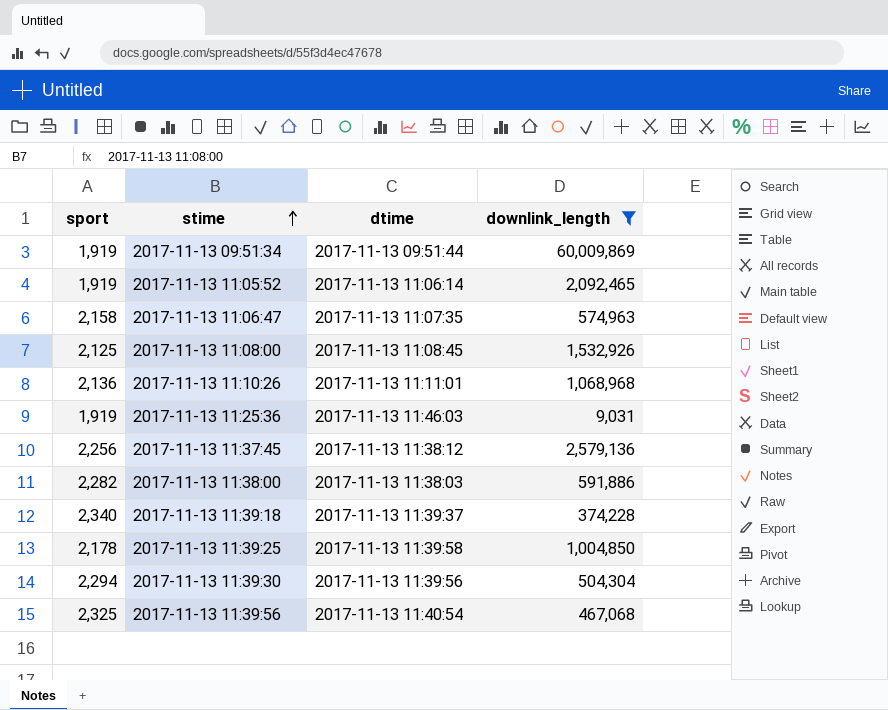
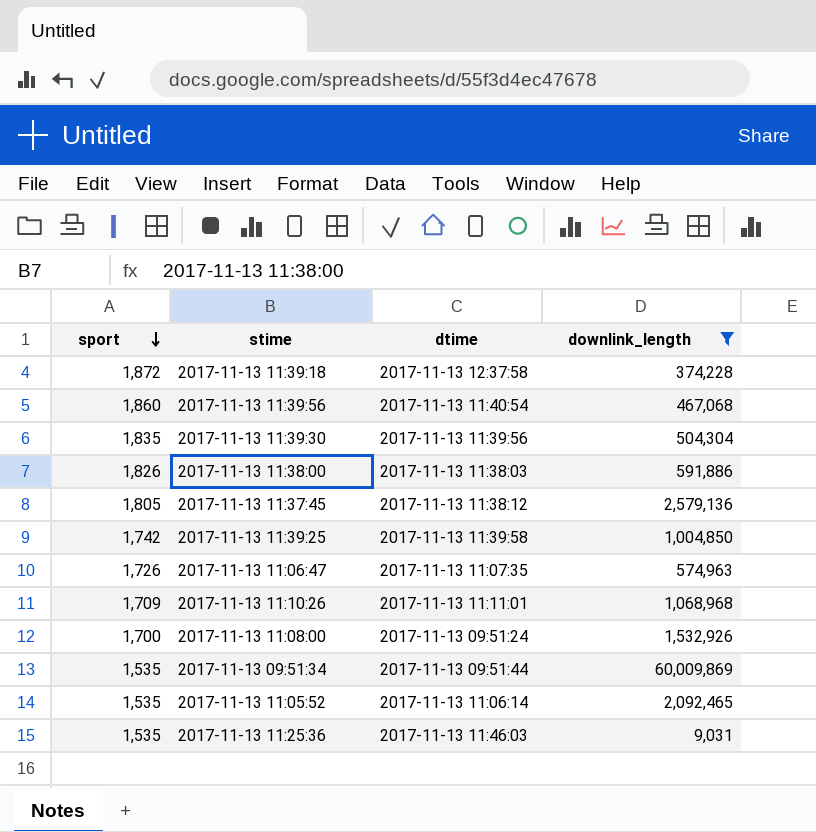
row order: stime ascending -> sport descending
2017-11-13 11:39:18 | sport: 2,340 -> 1,872
2017-11-13 11:39:18 | dtime: 2017-11-13 11:39:37 -> 2017-11-13 12:37:58
2017-11-13 11:39:56 | sport: 2,325 -> 1,860
2017-11-13 11:39:30 | sport: 2,294 -> 1,835
2017-11-13 11:38:00 | sport: 2,282 -> 1,826
2017-11-13 11:37:45 | sport: 2,256 -> 1,805
2017-11-13 11:39:25 | sport: 2,178 -> 1,742
2017-11-13 11:06:47 | sport: 2,158 -> 1,726
2017-11-13 11:10:26 | sport: 2,136 -> 1,709
2017-11-13 11:08:00 | sport: 2,125 -> 1,700
2017-11-13 11:08:00 | dtime: 2017-11-13 11:08:45 -> 2017-11-13 09:51:24
2017-11-13 09:51:34 | sport: 1,919 -> 1,535
2017-11-13 11:05:52 | sport: 1,919 -> 1,535
2017-11-13 11:25:36 | sport: 1,919 -> 1,535

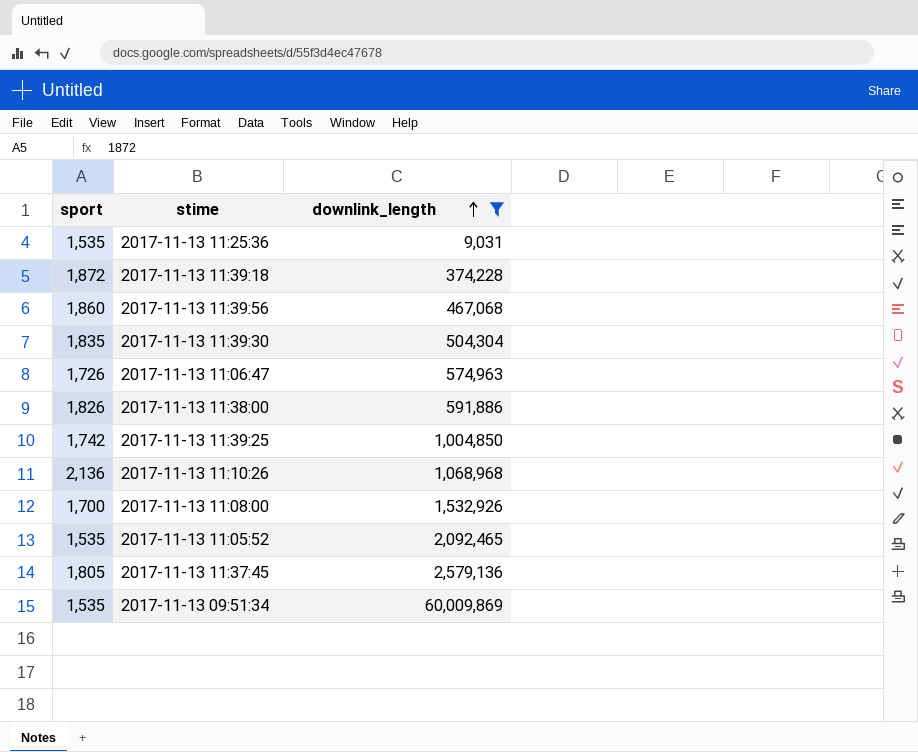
row order: sport descending -> downlink_length ascending
column dtime | position: 3 -> none
2017-11-13 11:10:26 | sport: 1,709 -> 2,136

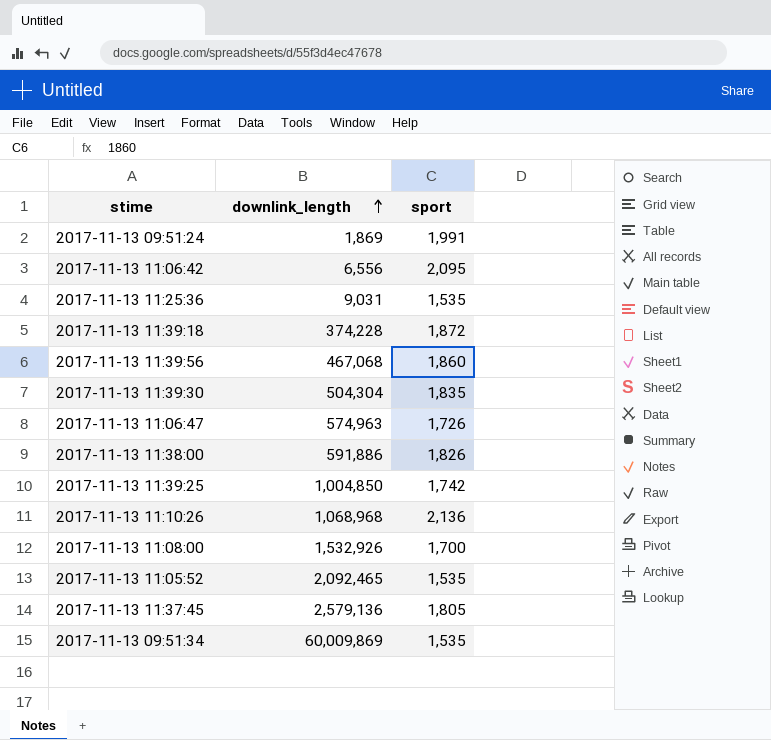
filter: downlink_length >= 9,031 -> none
column sport | position: 1 -> 3

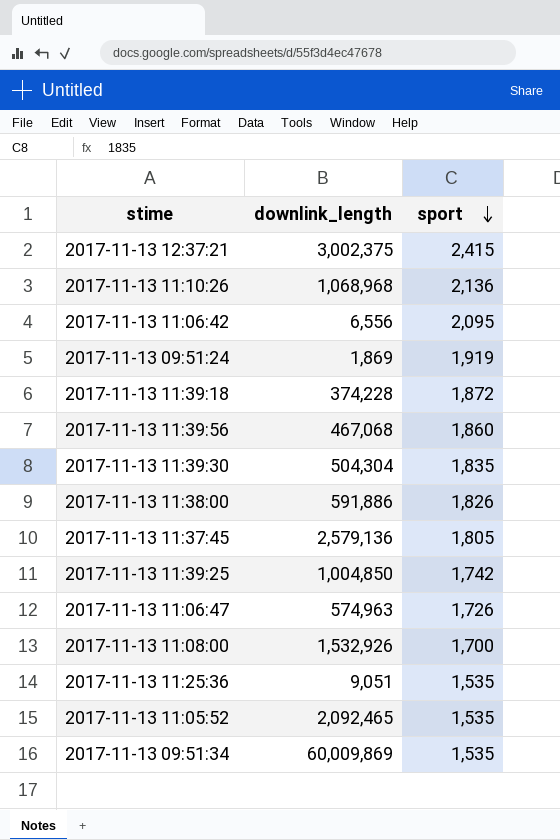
row order: downlink_length ascending -> sport descending
row 2017-11-13 12:37:21: none -> 3,002,375 | 2,415
2017-11-13 09:51:24 | sport: 1,991 -> 1,919
2017-11-13 11:25:36 | downlink_length: 9,031 -> 9,051

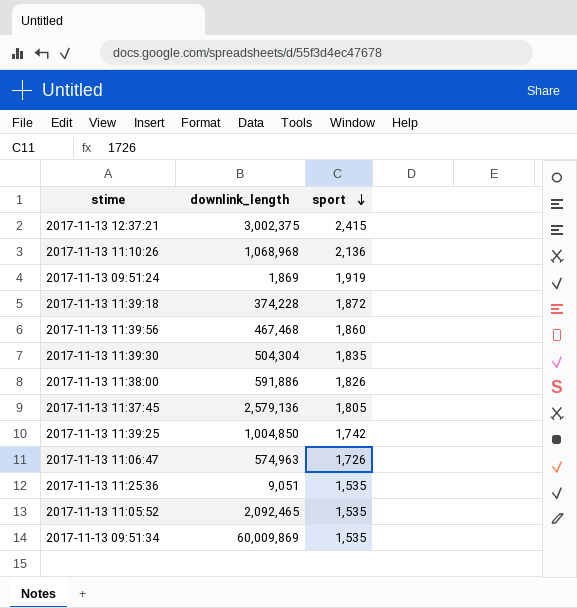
row 2017-11-13 11:06:42: 6,556 | 2,095 -> none
row 2017-11-13 11:08:00: 1,532,926 | 1,700 -> none
2017-11-13 11:39:56 | downlink_length: 467,068 -> 467,468

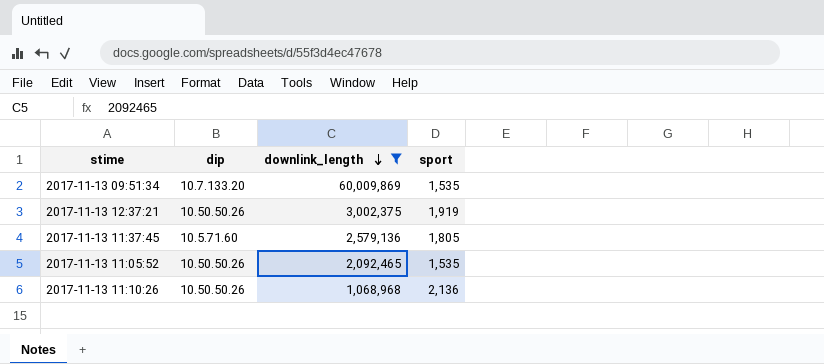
filter: none -> downlink_length >= 1,068,968
row order: sport descending -> downlink_length descending
column dip | position: none -> 2
2017-11-13 12:37:21 | sport: 2,415 -> 1,919

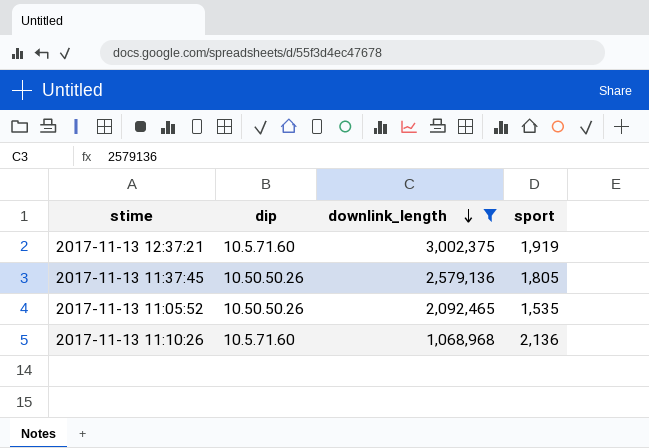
row 2017-11-13 09:51:34: 10.7.133.20 | 60,009,869 | 1,535 -> none
2017-11-13 12:37:21 | dip: 10.50.50.26 -> 10.5.71.60
2017-11-13 11:37:45 | dip: 10.5.71.60 -> 10.50.50.26
2017-11-13 11:10:26 | dip: 10.50.50.26 -> 10.5.71.60

